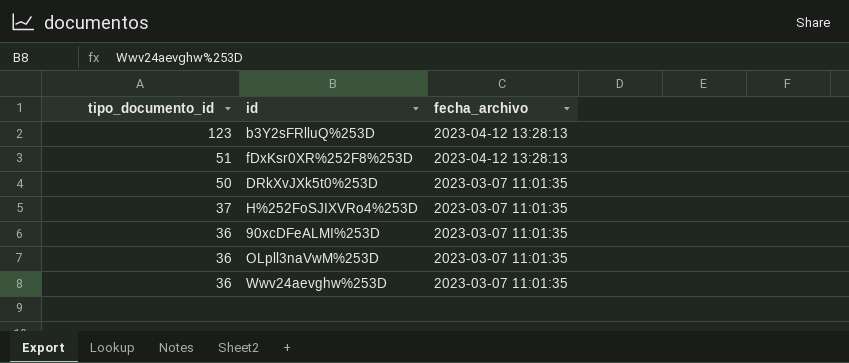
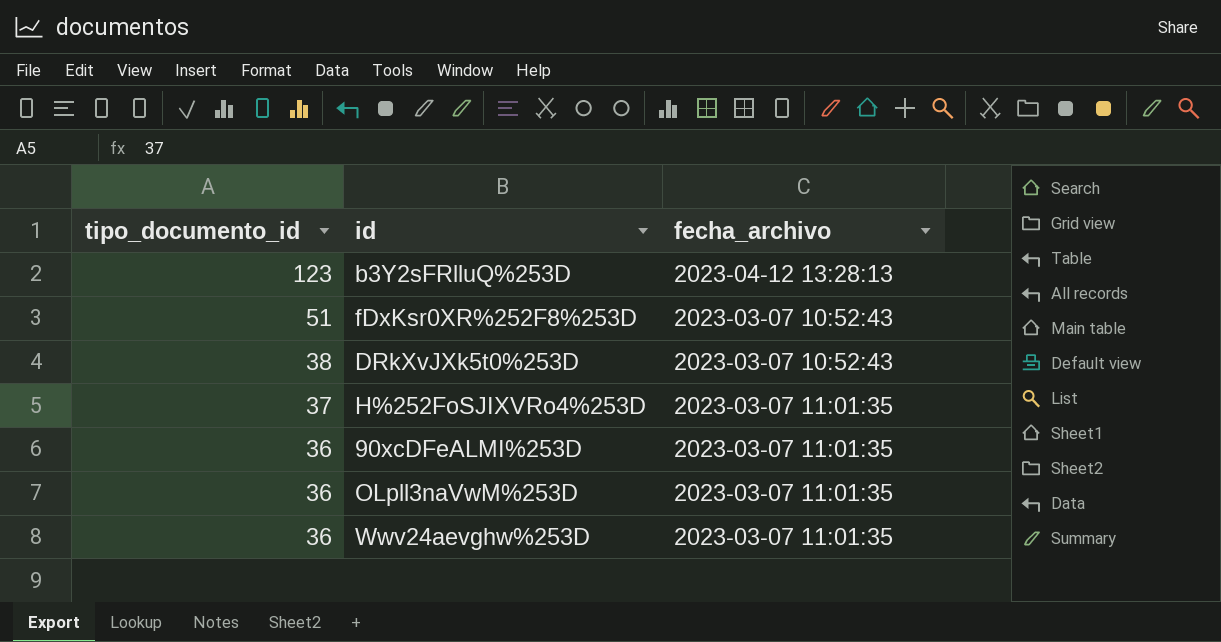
fDxKsr0XR%252F8%253D | fecha_archivo: 2023-04-12 13:28:13 -> 2023-03-07 10:52:43
DRkXvJXk5t0%253D | tipo_documento_id: 50 -> 38
DRkXvJXk5t0%253D | fecha_archivo: 2023-03-07 11:01:35 -> 2023-03-07 10:52:43

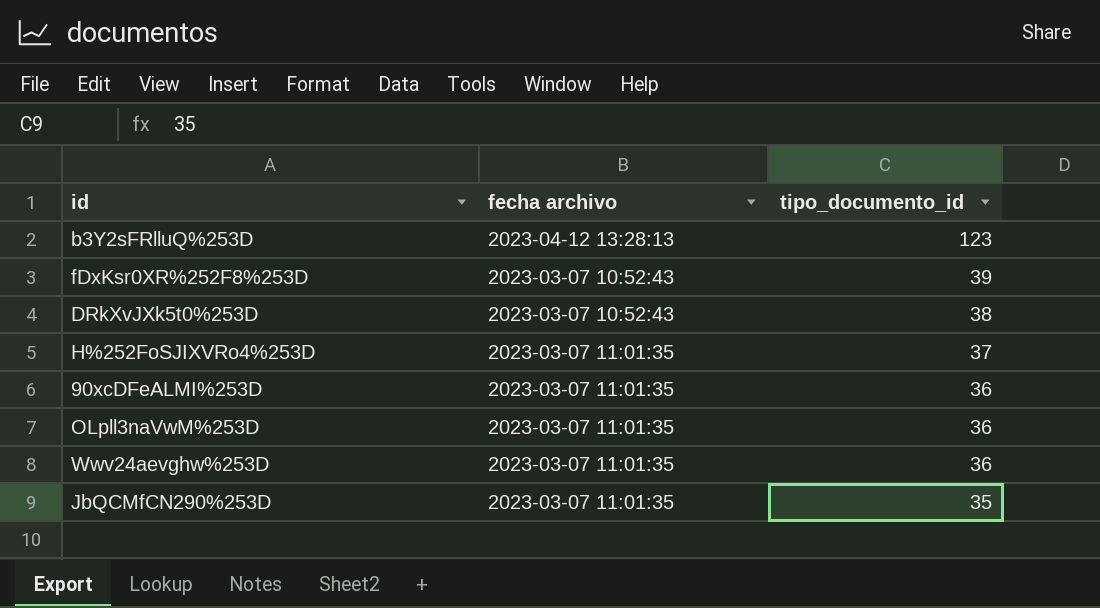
column name: fecha_archivo -> fecha archivo
column tipo_documento_id | position: 1 -> 3
fDxKsr0XR%252F8%253D | tipo_documento_id: 51 -> 39
row JbQCMfCN290%253D: none -> 2023-03-07 11:01:35 | 35

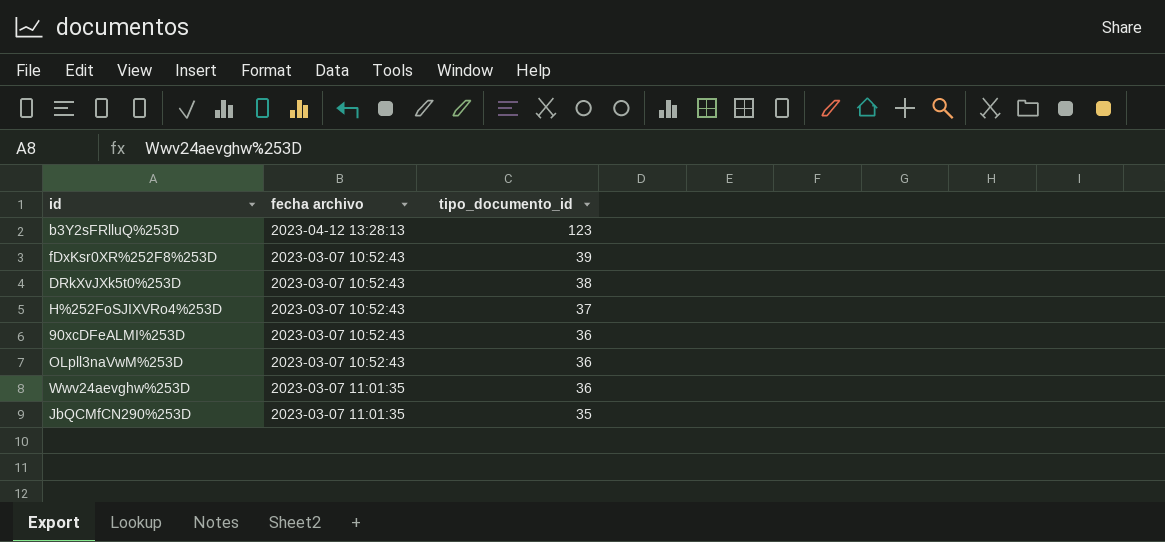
H%252FoSJIXVRo4%253D | fecha archivo: 2023-03-07 11:01:35 -> 2023-03-07 10:52:43
90xcDFeALMI%253D | fecha archivo: 2023-03-07 11:01:35 -> 2023-03-07 10:52:43
OLpll3naVwM%253D | fecha archivo: 2023-03-07 11:01:35 -> 2023-03-07 10:52:43

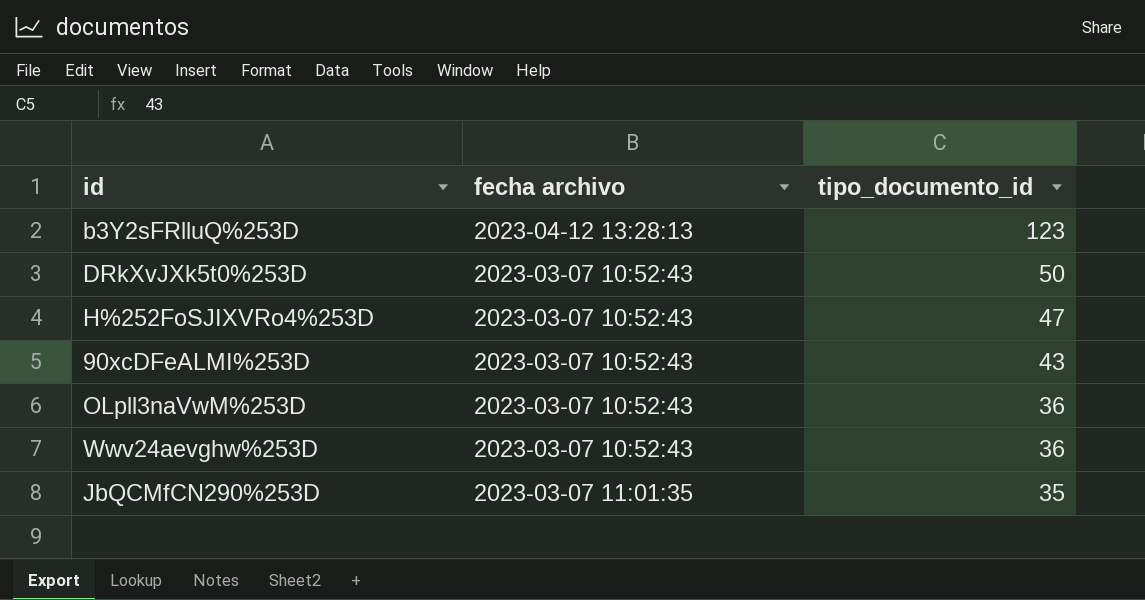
row fDxKsr0XR%252F8%253D: 2023-03-07 10:52:43 | 39 -> none
DRkXvJXk5t0%253D | tipo_documento_id: 38 -> 50
H%252FoSJIXVRo4%253D | tipo_documento_id: 37 -> 47
90xcDFeALMI%253D | tipo_documento_id: 36 -> 43
Wwv24aevghw%253D | fecha archivo: 2023-03-07 11:01:35 -> 2023-03-07 10:52:43

